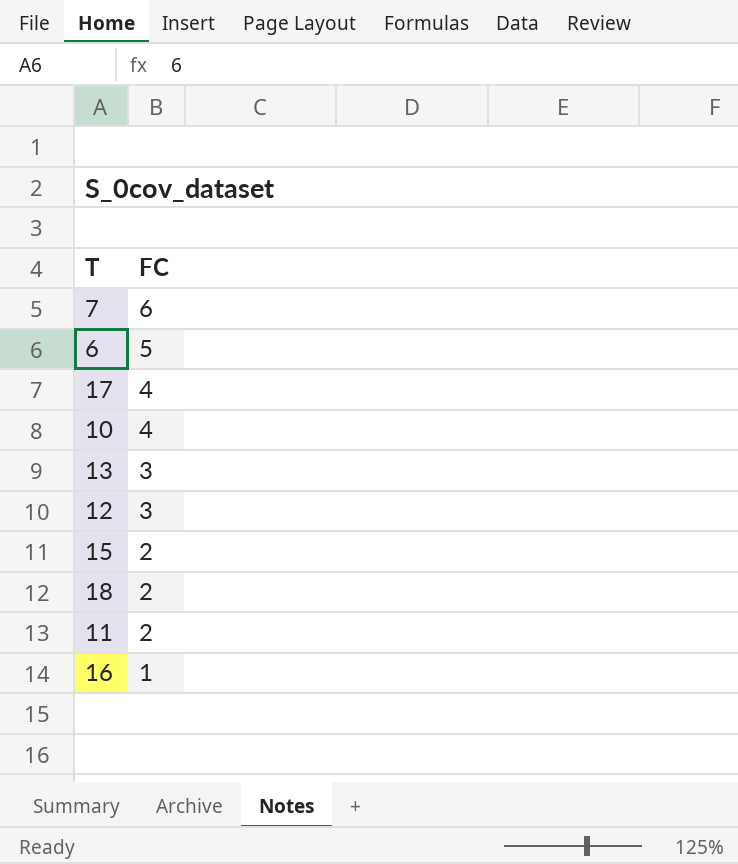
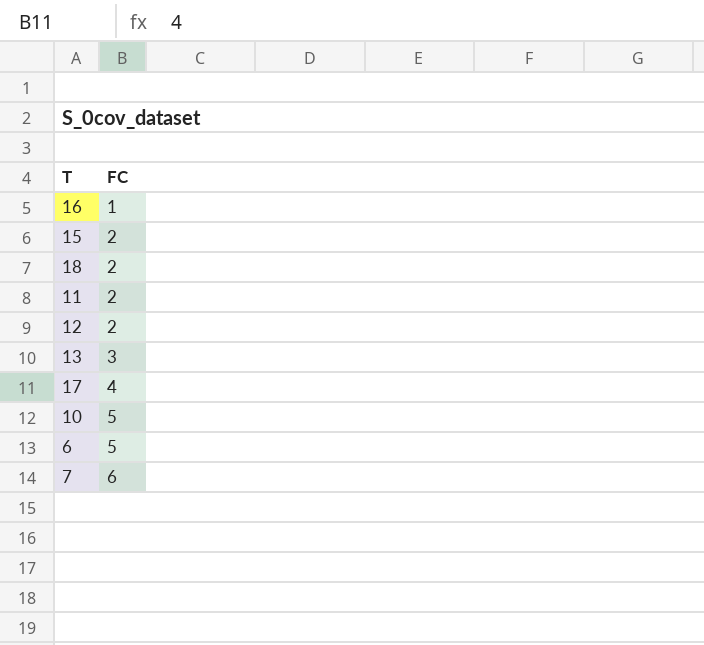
row order: FC descending -> FC ascending
12 | FC: 3 -> 2
10 | FC: 4 -> 5

